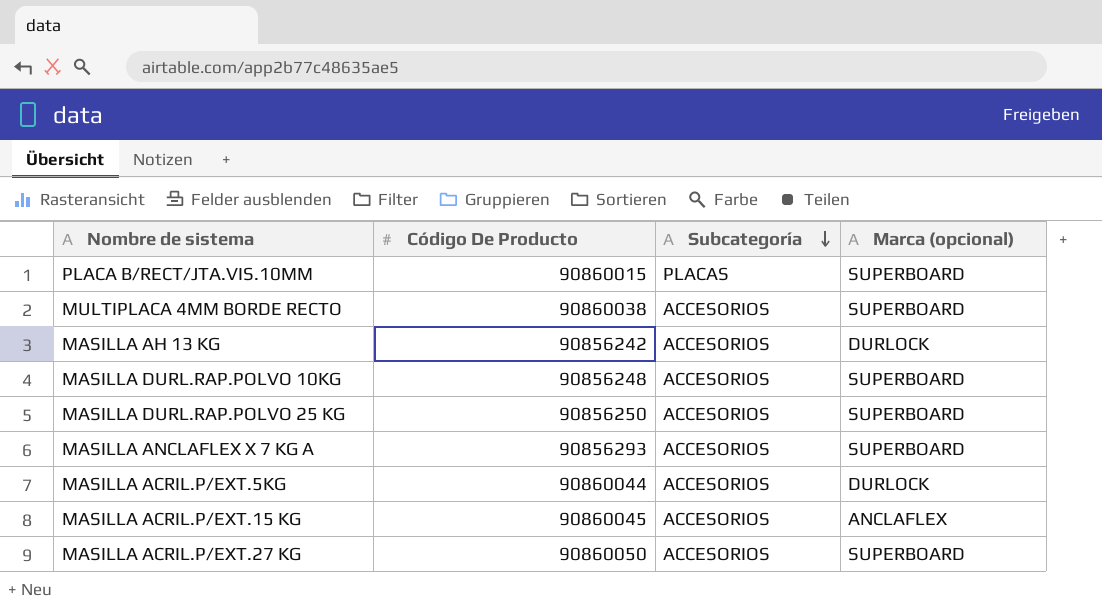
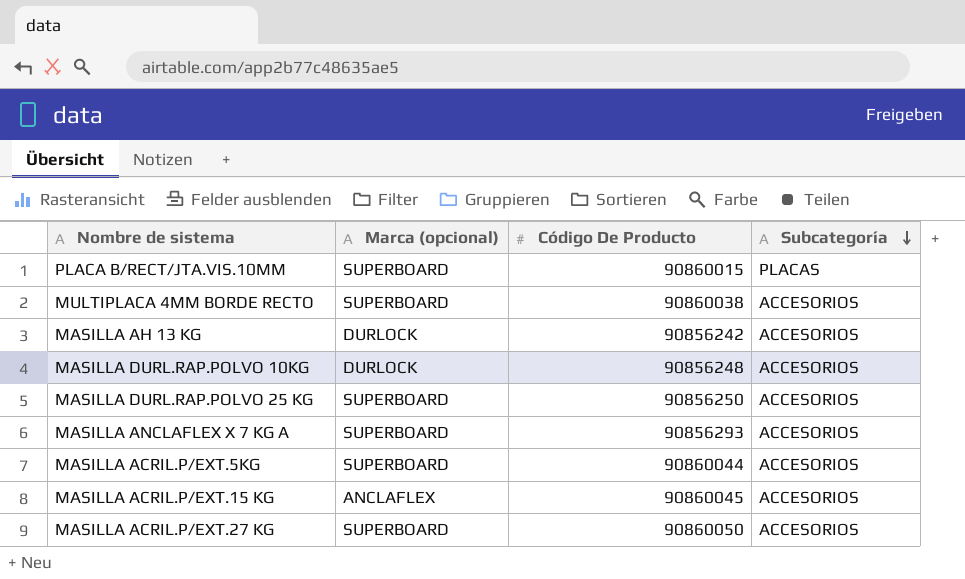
column Marca (opcional) | position: 4 -> 2
MASILLA DURL.RAP.POLVO 10KG | Marca (opcional): SUPERBOARD -> DURLOCK
MASILLA ACRIL.P/EXT.5KG | Marca (opcional): DURLOCK -> SUPERBOARD

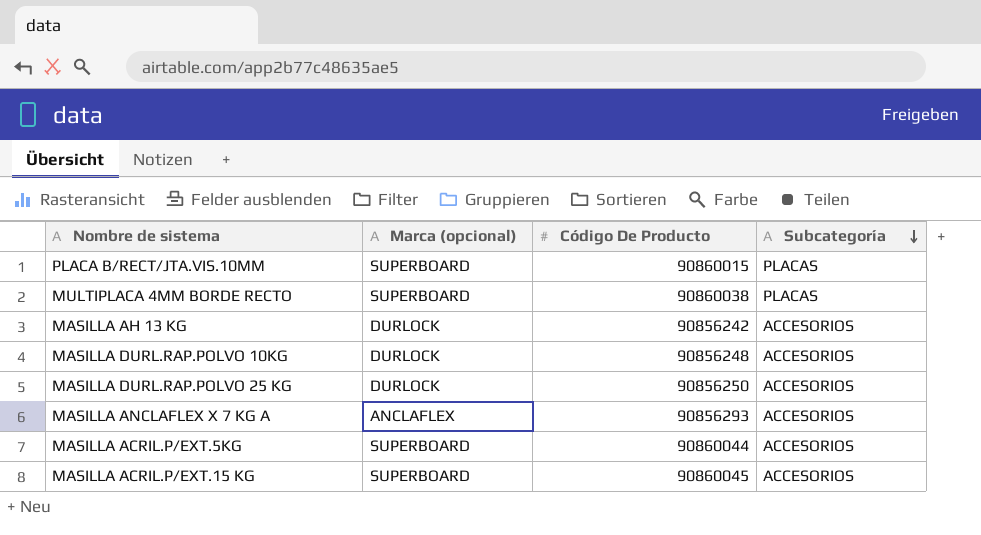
row MASILLA ACRIL.P/EXT.27 KG: SUPERBOARD | 90860050 | ACCESORIOS -> none
MULTIPLACA 4MM BORDE RECTO | Subcategoría: ACCESORIOS -> PLACAS
MASILLA DURL.RAP.POLVO 25 KG | Marca (opcional): SUPERBOARD -> DURLOCK
MASILLA ANCLAFLEX X 7 KG A | Marca (opcional): SUPERBOARD -> ANCLAFLEX
MASILLA ACRIL.P/EXT.15 KG | Marca (opcional): ANCLAFLEX -> SUPERBOARD

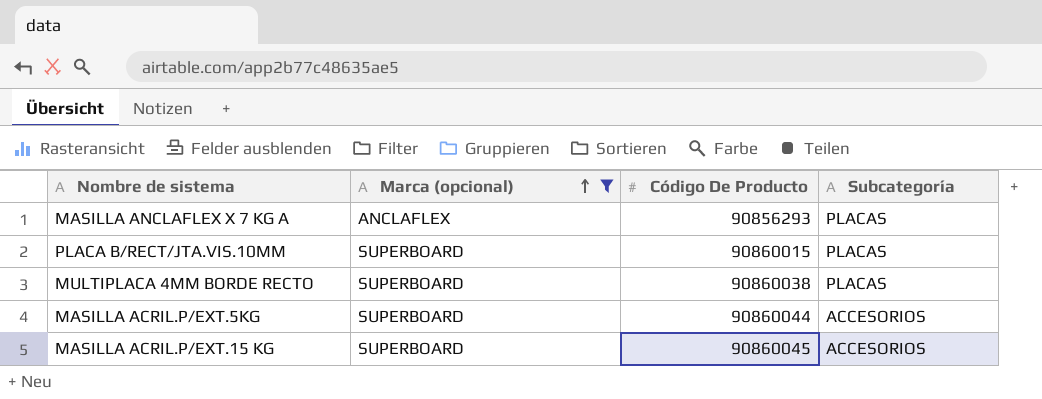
filter: none -> Marca (opcional) != DURLOCK
row order: Subcategoría descending -> Marca (opcional) ascending
MASILLA ANCLAFLEX X 7 KG A | Subcategoría: ACCESORIOS -> PLACAS

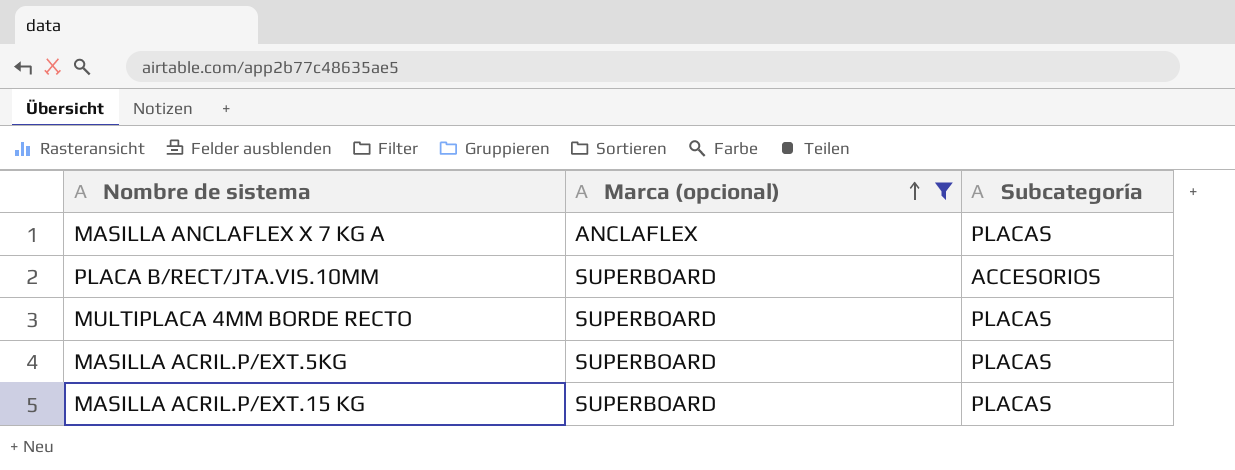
column Código De Producto | position: 3 -> none
PLACA B/RECT/JTA.VIS.10MM | Subcategoría: PLACAS -> ACCESORIOS
MASILLA ACRIL.P/EXT.5KG | Subcategoría: ACCESORIOS -> PLACAS
MASILLA ACRIL.P/EXT.15 KG | Subcategoría: ACCESORIOS -> PLACAS

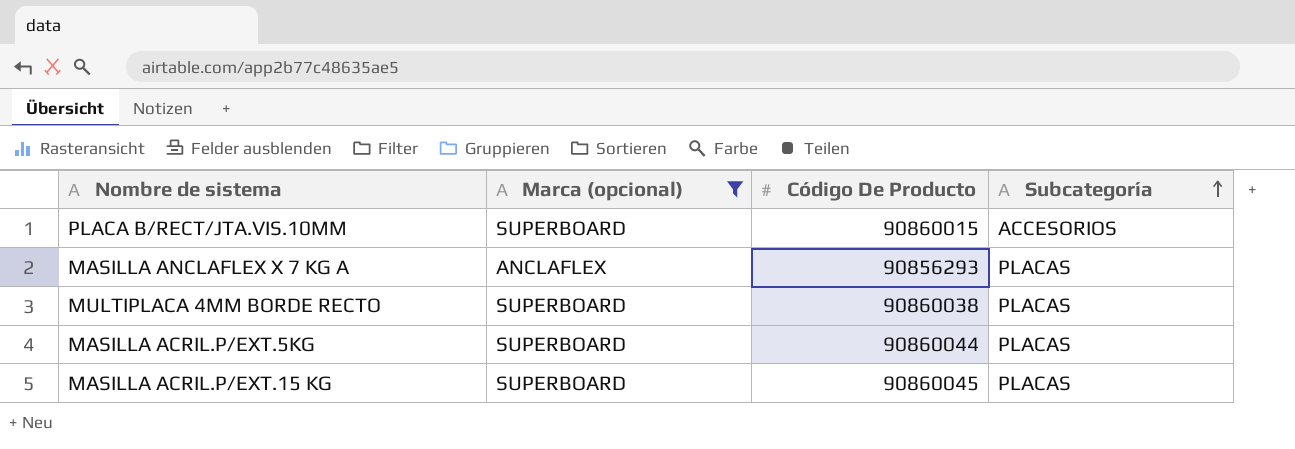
row order: Marca (opcional) ascending -> Subcategoría ascending
column Código De Producto | position: none -> 3

